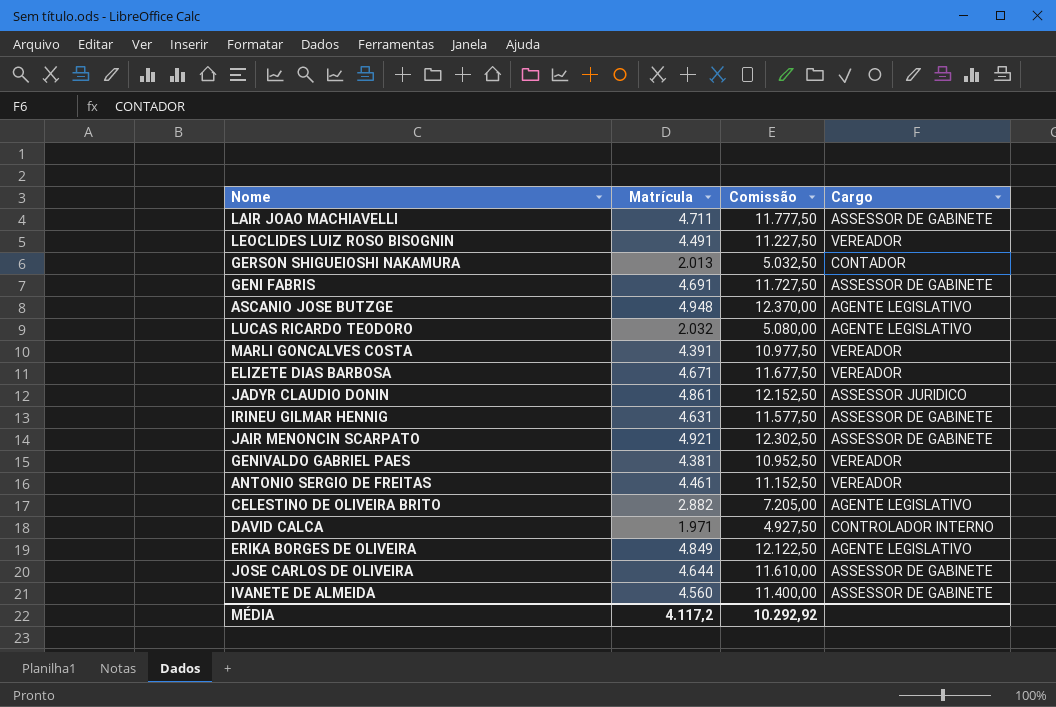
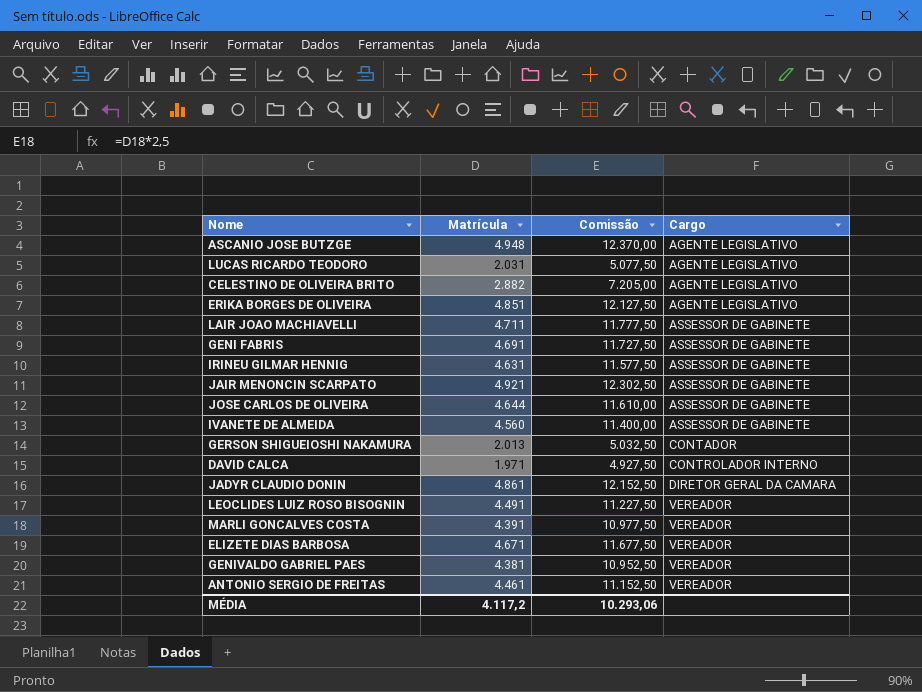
row order: none -> Cargo ascending
LUCAS RICARDO TEODORO | Matrícula: 2.032 -> 2.031
LUCAS RICARDO TEODORO | Comissão: 5.080,00 -> 5.077,50
ERIKA BORGES DE OLIVEIRA | Matrícula: 4.849 -> 4.851
ERIKA BORGES DE OLIVEIRA | Comissão: 12.122,50 -> 12.127,50
JADYR CLAUDIO DONIN | Cargo: ASSESSOR JURIDICO -> DIRETOR GERAL DA CAMARA
MÉDIA | Comissão: 10.292,92 -> 10.293,06

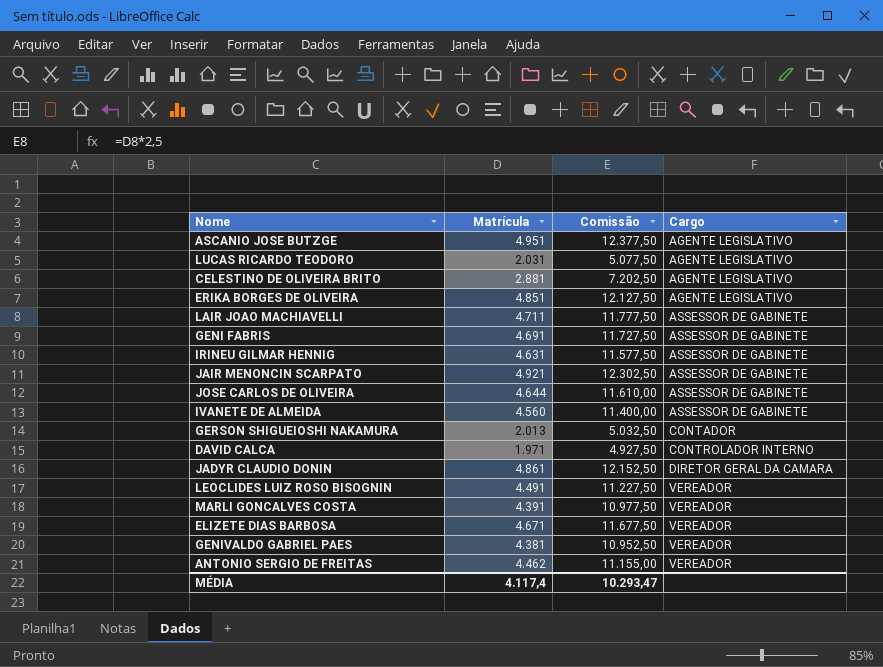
ASCANIO JOSE BUTZGE | Matrícula: 4.948 -> 4.951
ASCANIO JOSE BUTZGE | Comissão: 12.370,00 -> 12.377,50
CELESTINO DE OLIVEIRA BRITO | Matrícula: 2.882 -> 2.881
CELESTINO DE OLIVEIRA BRITO | Comissão: 7.205,00 -> 7.202,50
ANTONIO SERGIO DE FREITAS | Matrícula: 4.461 -> 4.462
ANTONIO SERGIO DE FREITAS | Comissão: 11.152,50 -> 11.155,00
MÉDIA | Matrícula: 4.117,2 -> 4.117,4
MÉDIA | Comissão: 10.293,06 -> 10.293,47

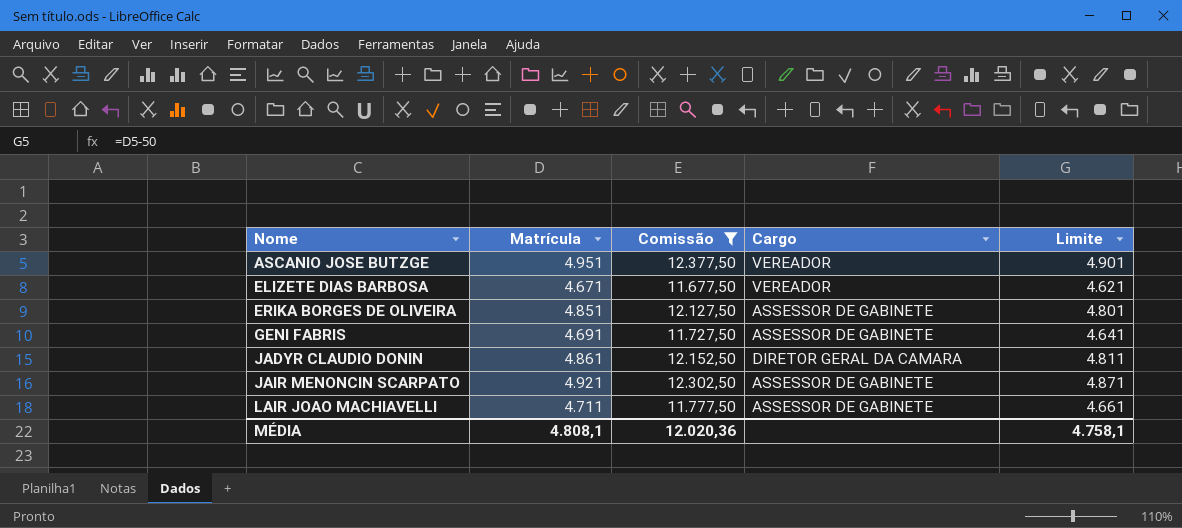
filter: none -> Comissão >= 11.677,50
row order: Cargo ascending -> Nome ascending
column Limite | formula: none -> [Matrícula] - 50
ASCANIO JOSE BUTZGE | Cargo: AGENTE LEGISLATIVO -> VEREADOR
ERIKA BORGES DE OLIVEIRA | Cargo: AGENTE LEGISLATIVO -> ASSESSOR DE GABINETE
MÉDIA | Matrícula: 4.117,4 -> 4.808,1
MÉDIA | Comissão: 10.293,47 -> 12.020,36

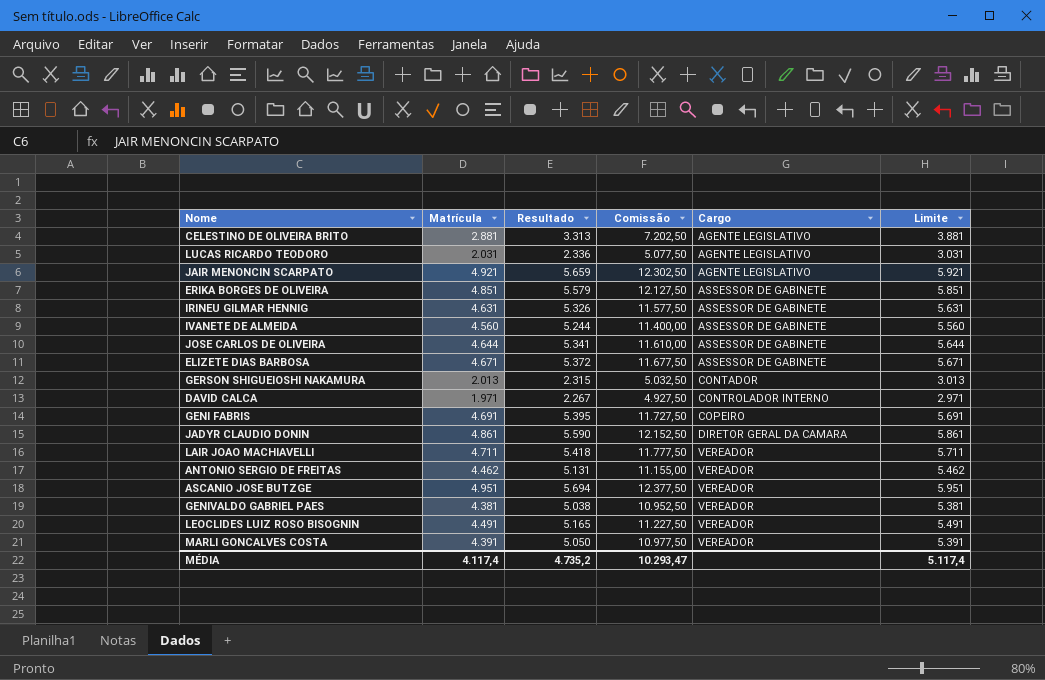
filter: Comissão >= 11.677,50 -> none
row order: Nome ascending -> Cargo ascending
column Resultado | formula: none -> [Matrícula] * 1,15
column Limite | formula: [Matrícula] - 50 -> [Matrícula] + 1000
JAIR MENONCIN SCARPATO | Cargo: ASSESSOR DE GABINETE -> AGENTE LEGISLATIVO
ELIZETE DIAS BARBOSA | Cargo: VEREADOR -> ASSESSOR DE GABINETE
GENI FABRIS | Cargo: ASSESSOR DE GABINETE -> COPEIRO
LAIR JOAO MACHIAVELLI | Cargo: ASSESSOR DE GABINETE -> VEREADOR
MÉDIA | Matrícula: 4.808,1 -> 4.117,4
MÉDIA | Comissão: 12.020,36 -> 10.293,47
MÉDIA | Limite: 4.758,1 -> 5.117,4

